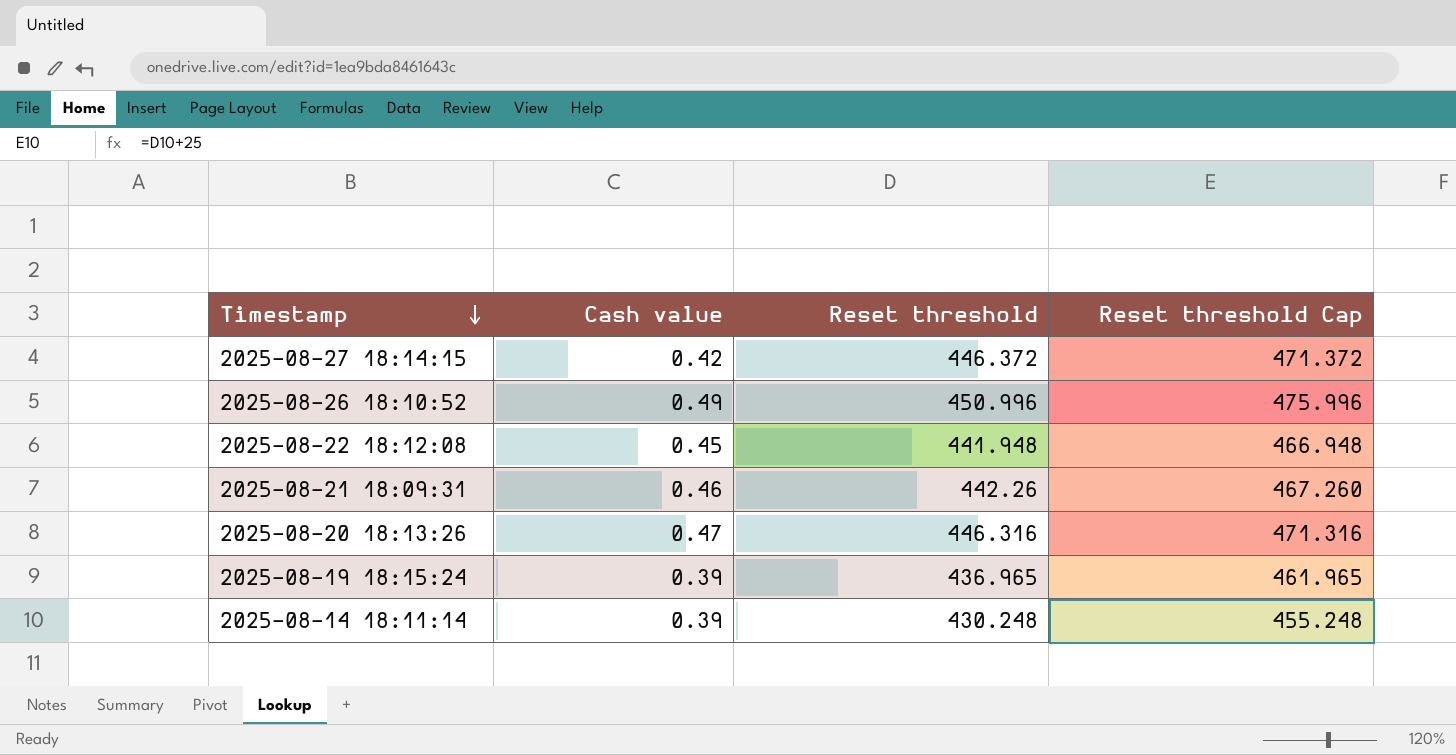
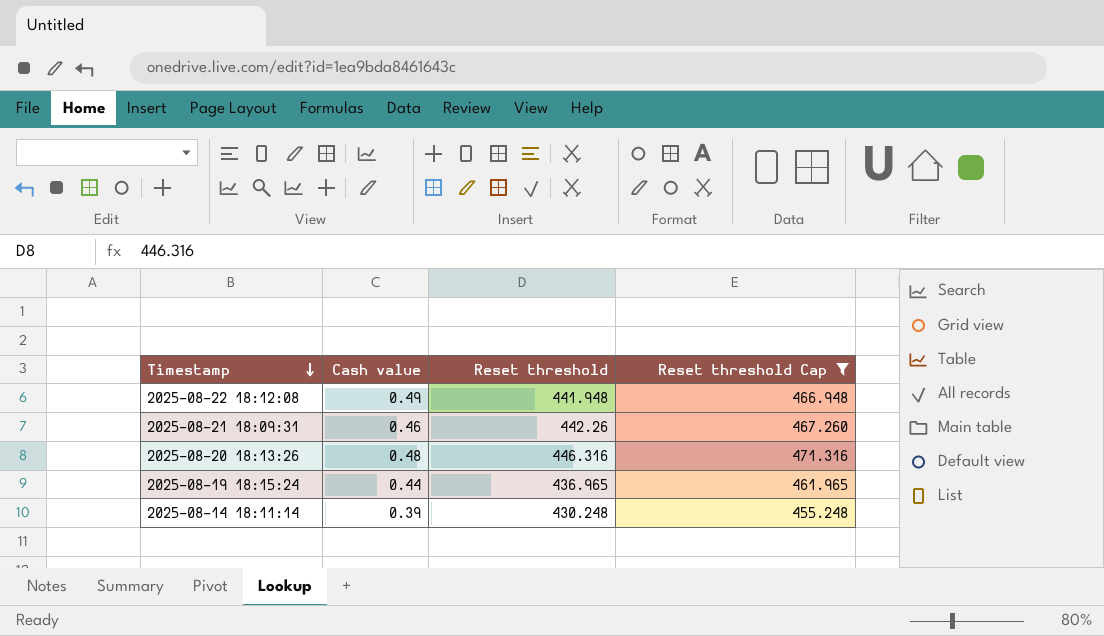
filter: none -> Reset threshold Cap <= 471.316
2025-08-22 18:12:08 | Cash value: 0.45 -> 0.49
2025-08-20 18:13:26 | Cash value: 0.47 -> 0.48
2025-08-19 18:15:24 | Cash value: 0.39 -> 0.44

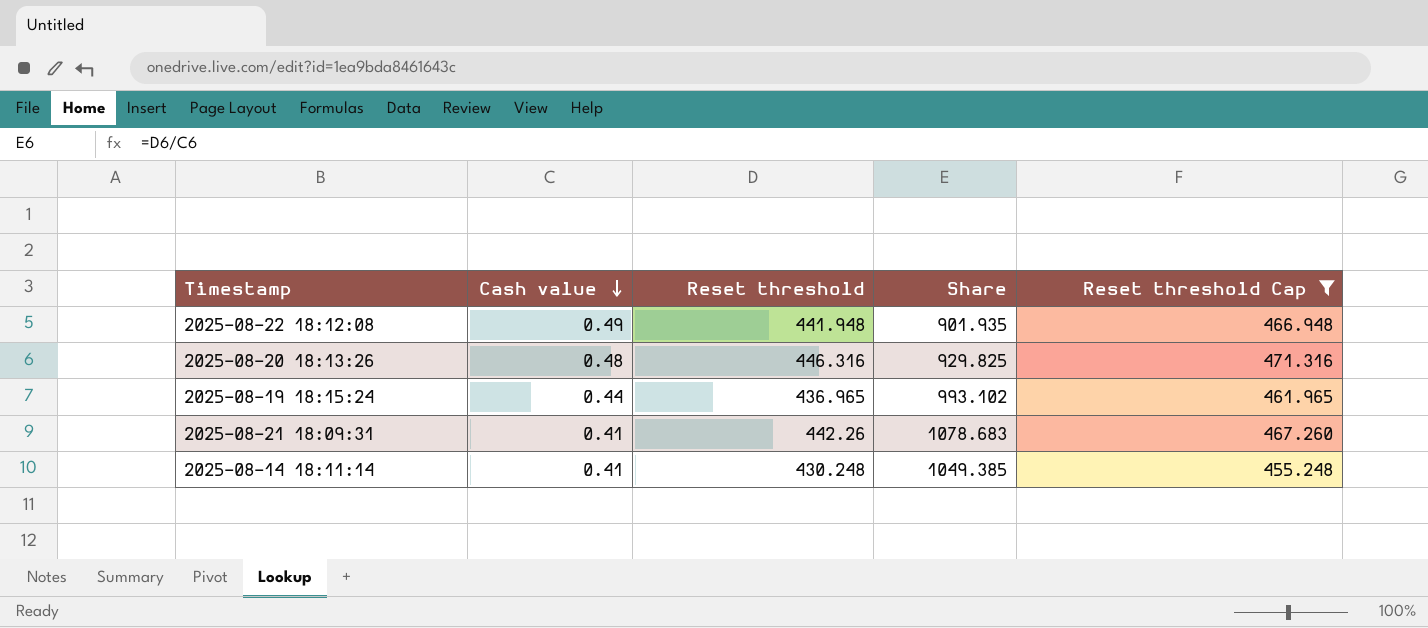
row order: Timestamp descending -> Cash value descending
column Share | formula: none -> [Reset threshold] / [Cash value]
2025-08-21 18:09:31 | Cash value: 0.46 -> 0.41
2025-08-14 18:11:14 | Cash value: 0.39 -> 0.41

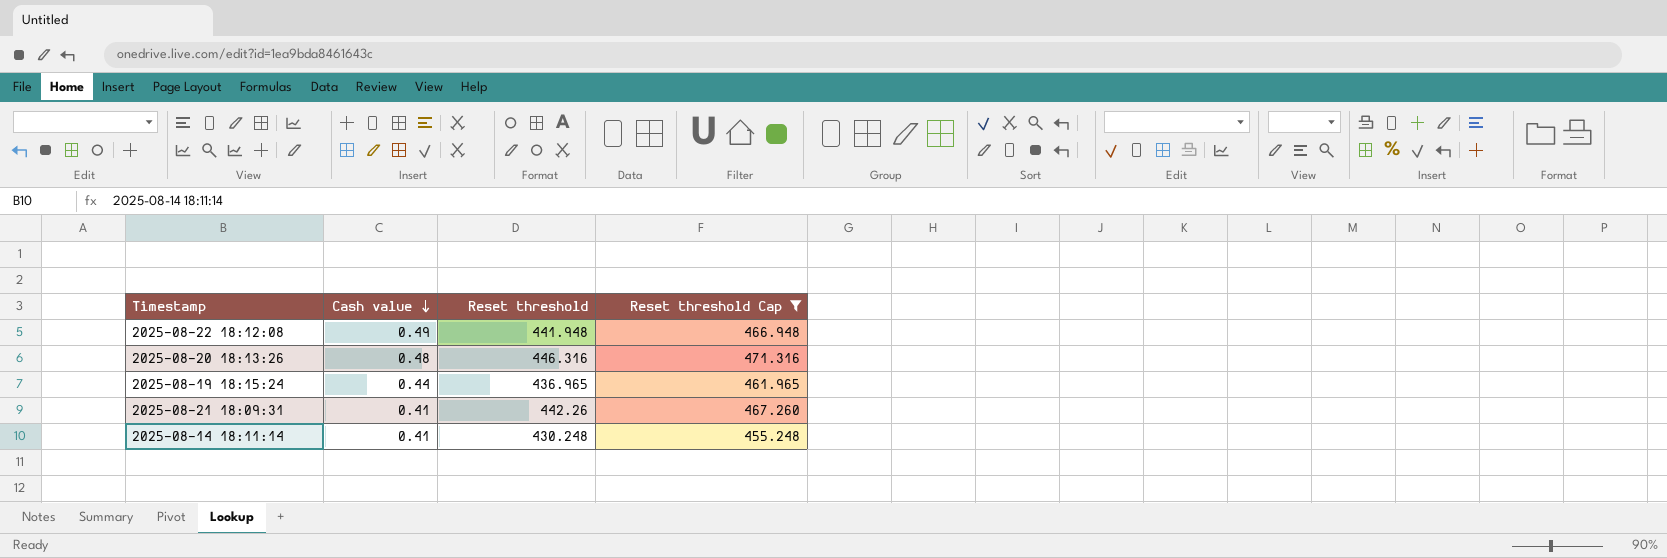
column Share | formula: [Reset threshold] / [Cash value] -> none

